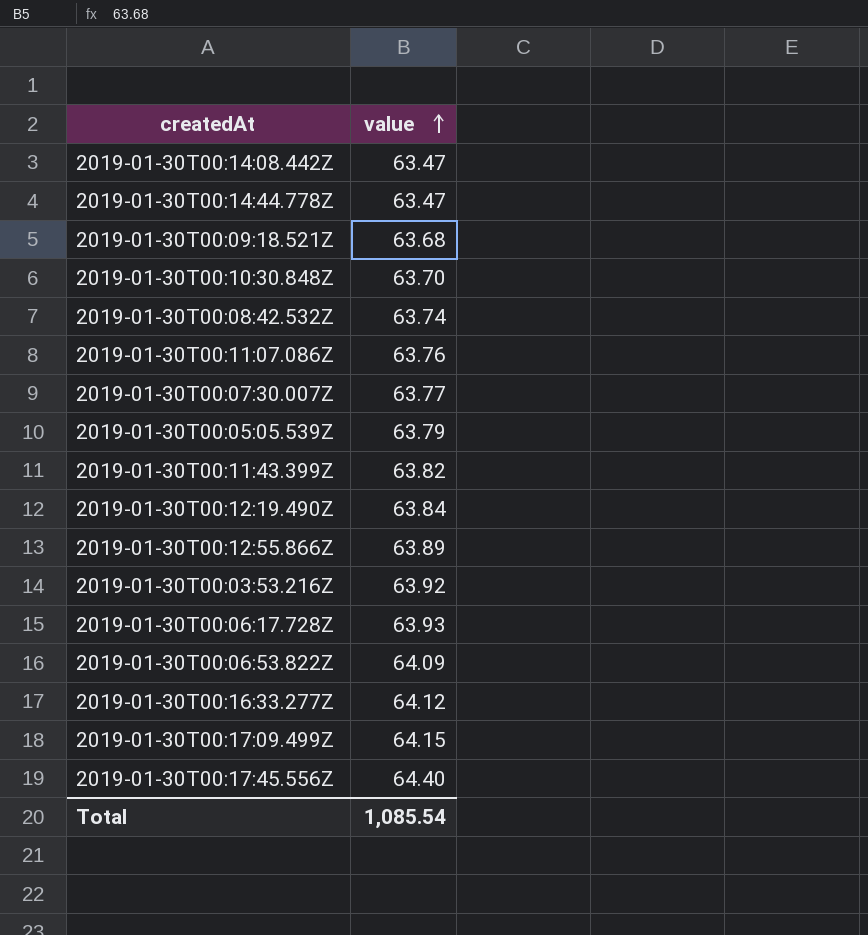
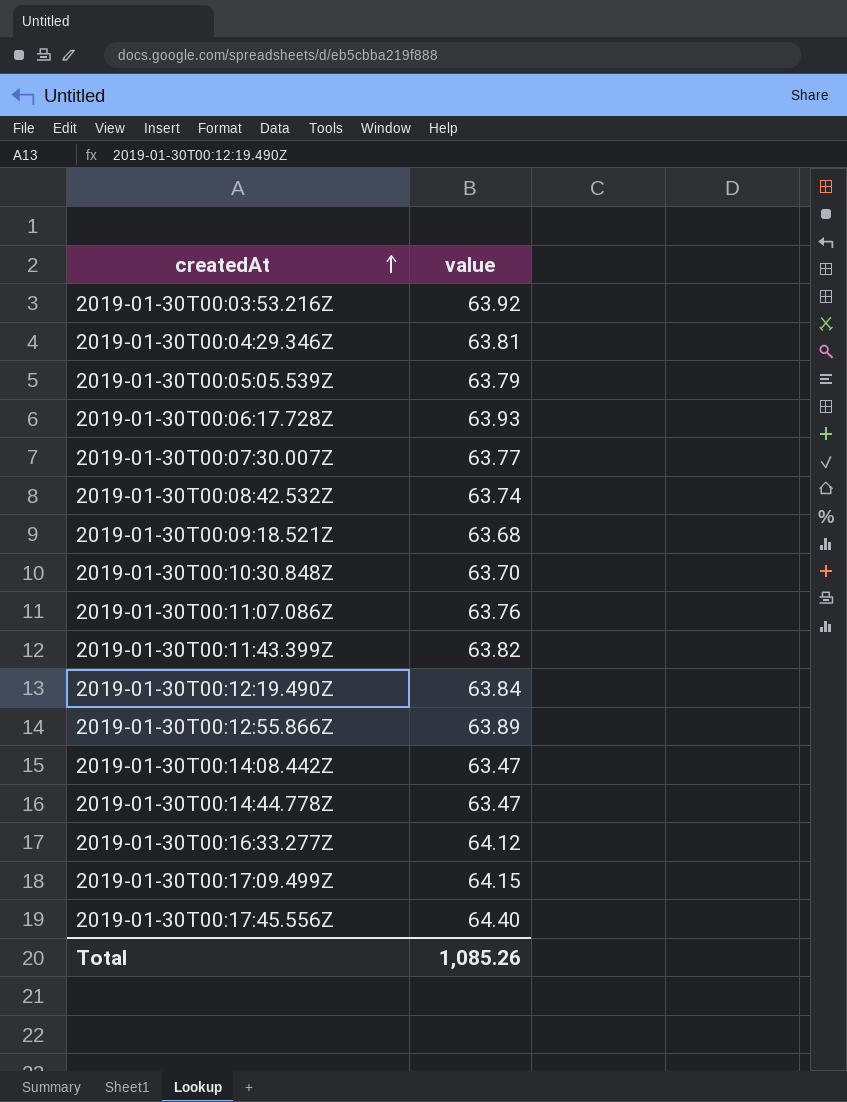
row order: value ascending -> createdAt ascending
row 2019-01-30T00:06:53.822Z: 64.09 -> none
row 2019-01-30T00:04:29.346Z: none -> 63.81
Total | value: 1,085.54 -> 1,085.26

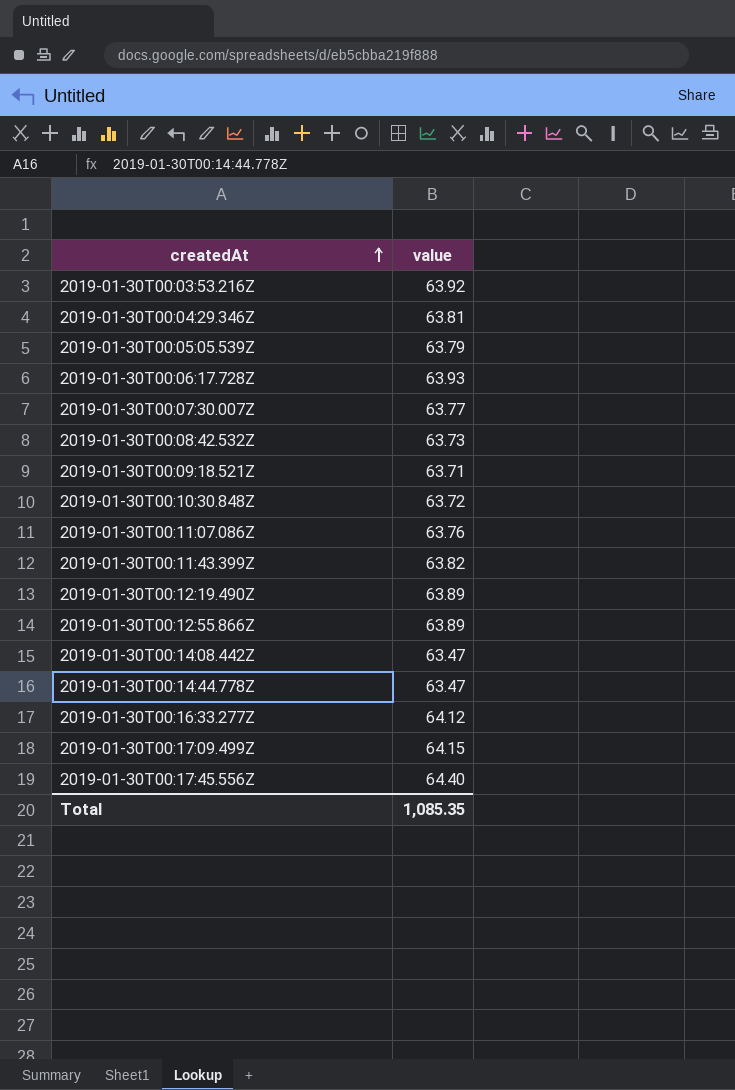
2019-01-30T00:08:42.532Z | value: 63.74 -> 63.73
2019-01-30T00:09:18.521Z | value: 63.68 -> 63.71
2019-01-30T00:10:30.848Z | value: 63.70 -> 63.72
2019-01-30T00:12:19.490Z | value: 63.84 -> 63.89
Total | value: 1,085.26 -> 1,085.35

